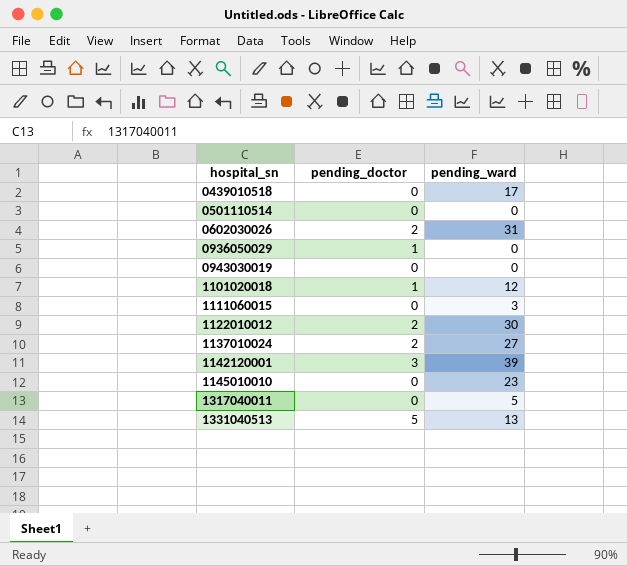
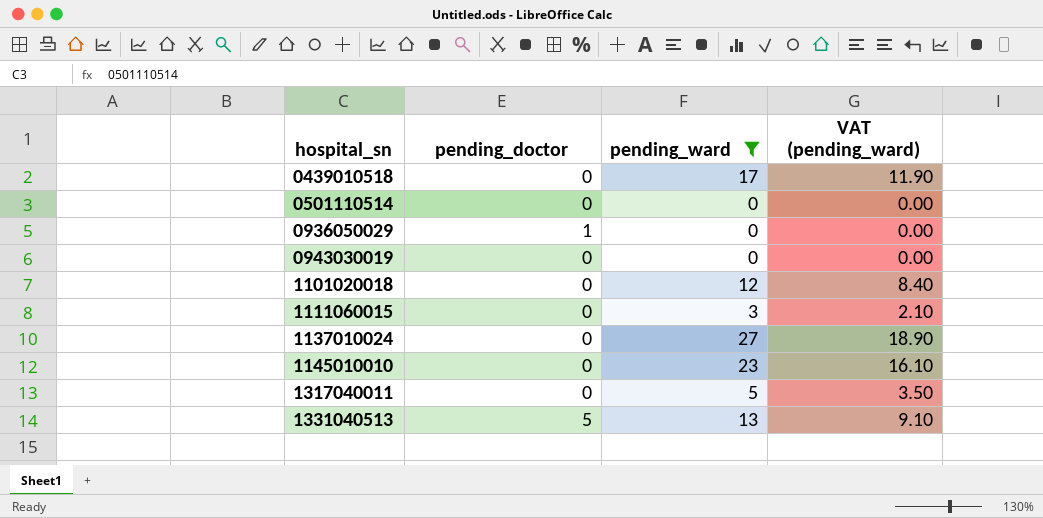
filter: none -> pending_ward <= 27
column VAT (pending_ward) | formula: none -> [pending_ward] * 0.7
1101020018 | pending_doctor: 1 -> 0
1137010024 | pending_doctor: 2 -> 0

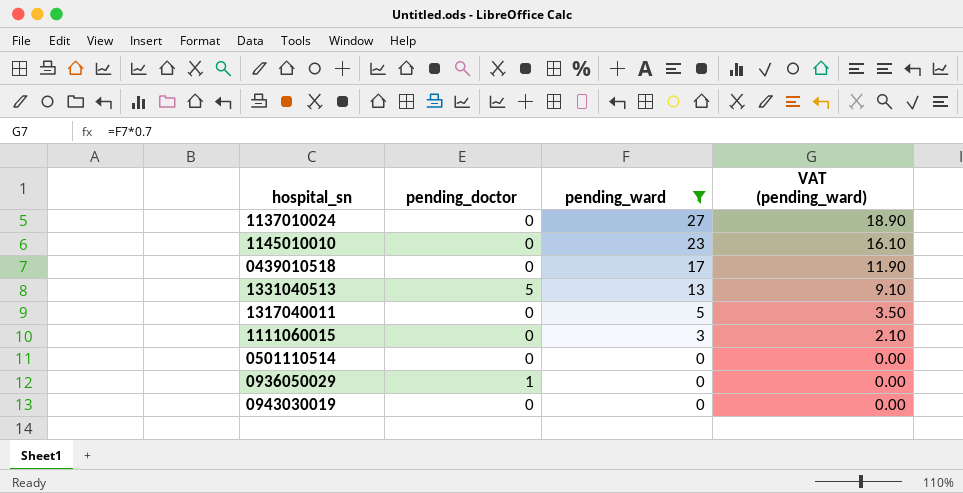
row order: hospital_sn ascending -> pending_ward descending
row 1101020018: 0 | 12 | 8.40 -> none

